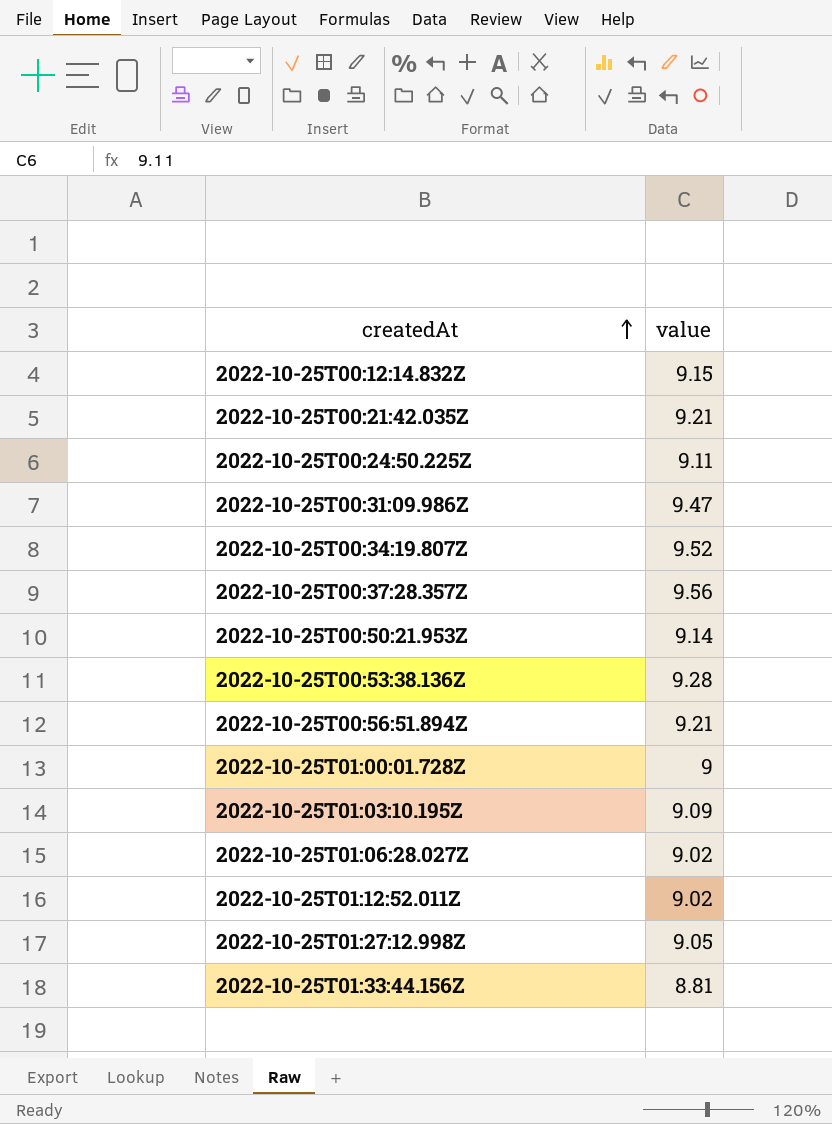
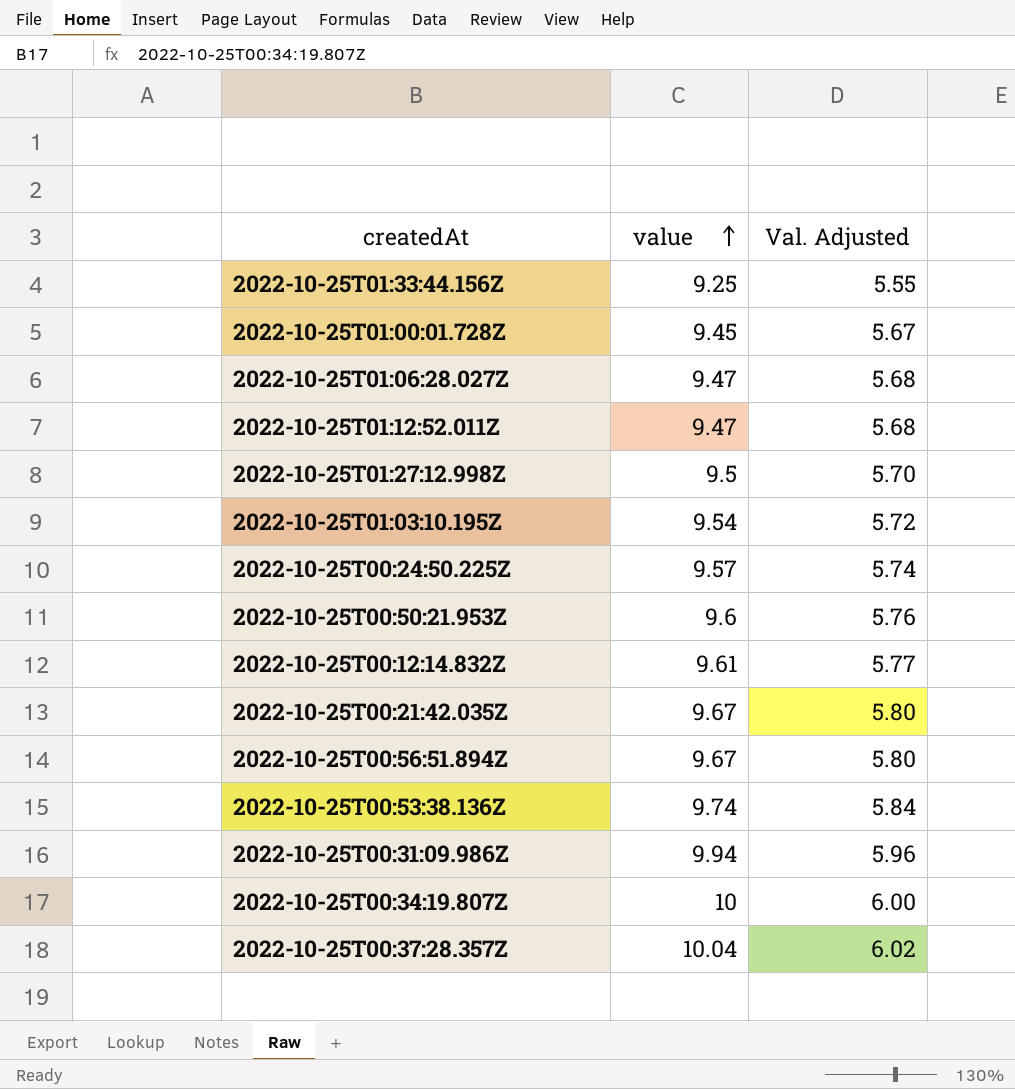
row order: createdAt ascending -> value ascending
column Val. Adjusted | formula: none -> [value] * 0.6
2022-10-25T01:33:44.156Z | value: 8.81 -> 9.25
2022-10-25T01:00:01.728Z | value: 9 -> 9.45
2022-10-25T01:06:28.027Z | value: 9.02 -> 9.47
2022-10-25T01:12:52.011Z | value: 9.02 -> 9.47
2022-10-25T01:27:12.998Z | value: 9.05 -> 9.5
2022-10-25T01:03:10.195Z | value: 9.09 -> 9.54
2022-10-25T00:24:50.225Z | value: 9.11 -> 9.57
2022-10-25T00:50:21.953Z | value: 9.14 -> 9.6
2022-10-25T00:12:14.832Z | value: 9.15 -> 9.61
2022-10-25T00:21:42.035Z | value: 9.21 -> 9.67
2022-10-25T00:56:51.894Z | value: 9.21 -> 9.67
2022-10-25T00:53:38.136Z | value: 9.28 -> 9.74
2022-10-25T00:31:09.986Z | value: 9.47 -> 9.94
2022-10-25T00:34:19.807Z | value: 9.52 -> 10
2022-10-25T00:37:28.357Z | value: 9.56 -> 10.04

